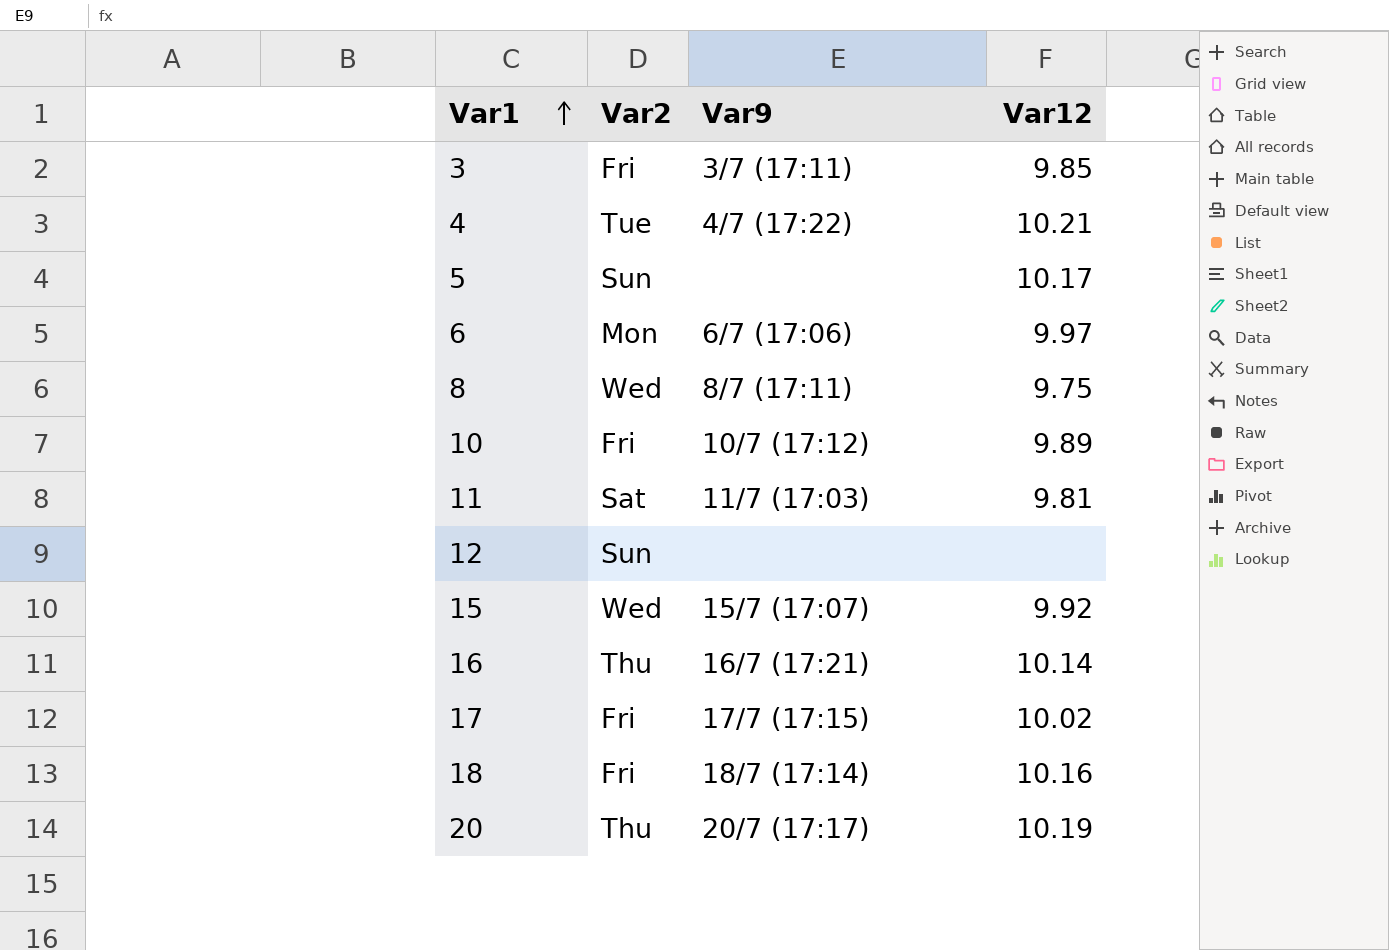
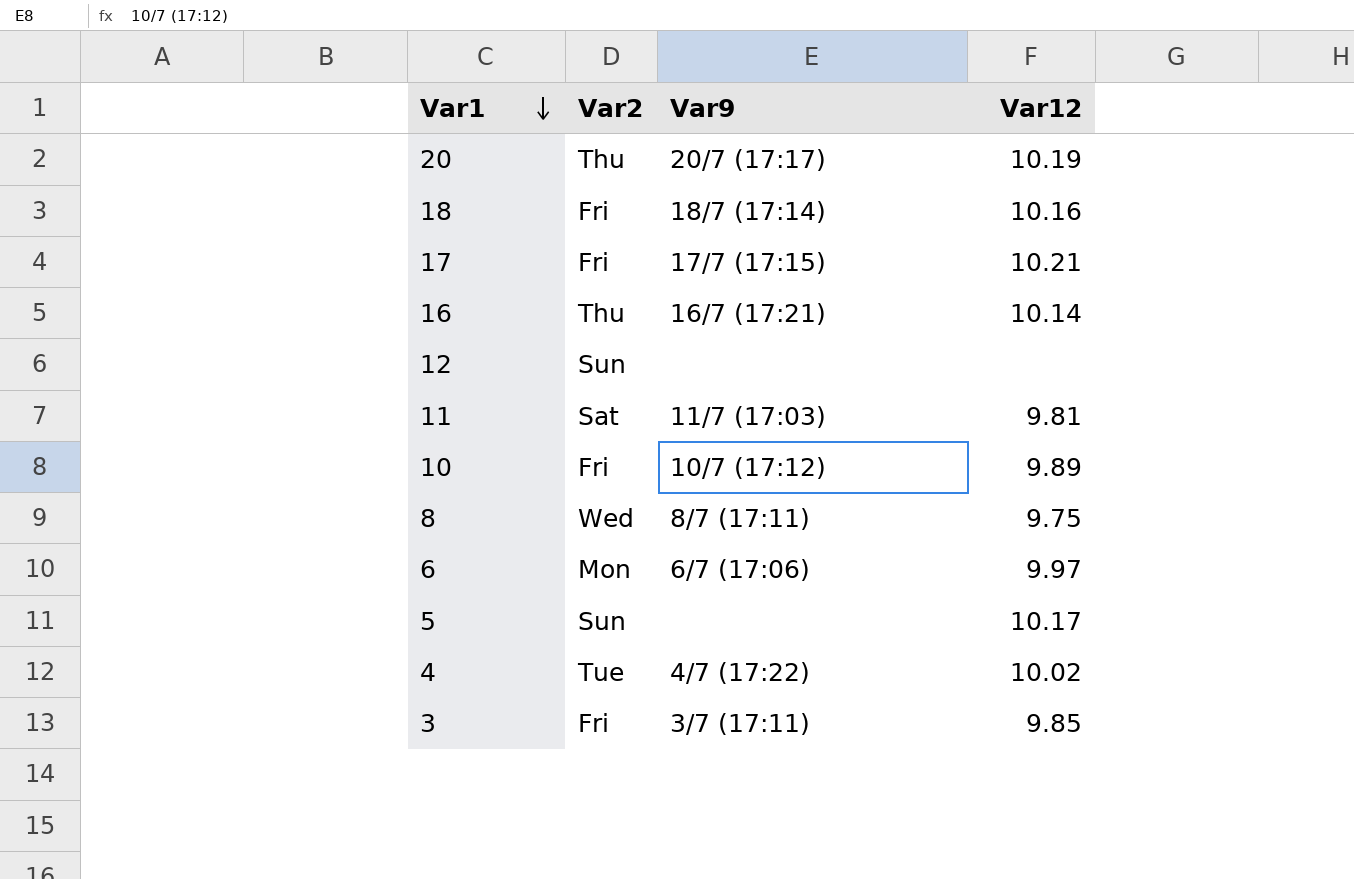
row order: Var1 ascending -> Var1 descending
row 15: Wed | 15/7 (17:07) | 9.92 -> none
17 | Var12: 10.02 -> 10.21
4 | Var12: 10.21 -> 10.02

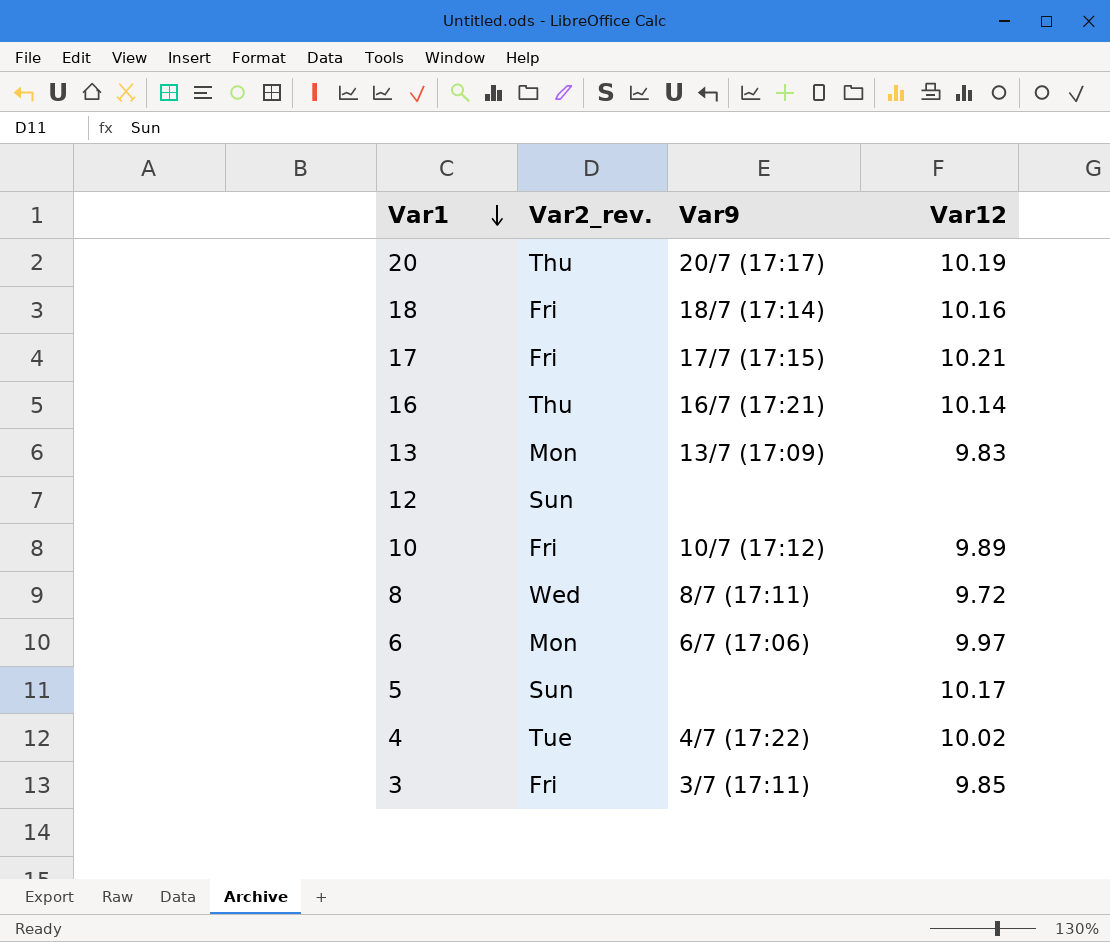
column name: Var2 -> Var2_rev.
row 11: Sat | 11/7 (17:03) | 9.81 -> none
row 13: none -> Mon | 13/7 (17:09) | 9.83
8 | Var12: 9.75 -> 9.72

